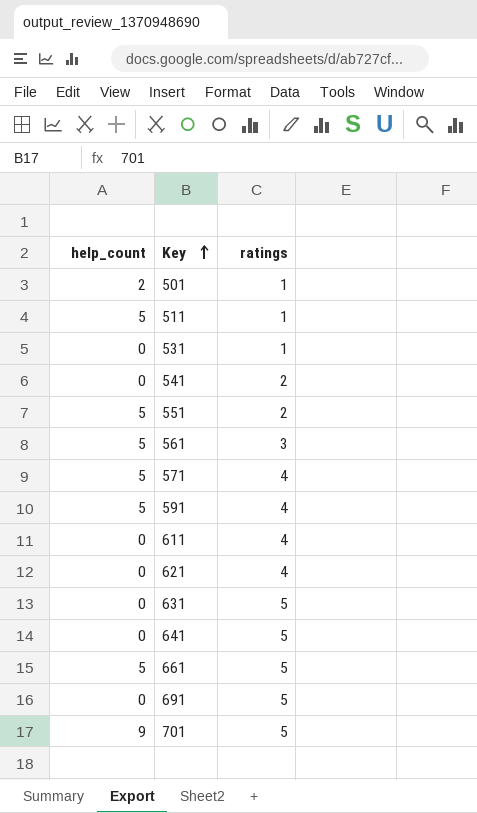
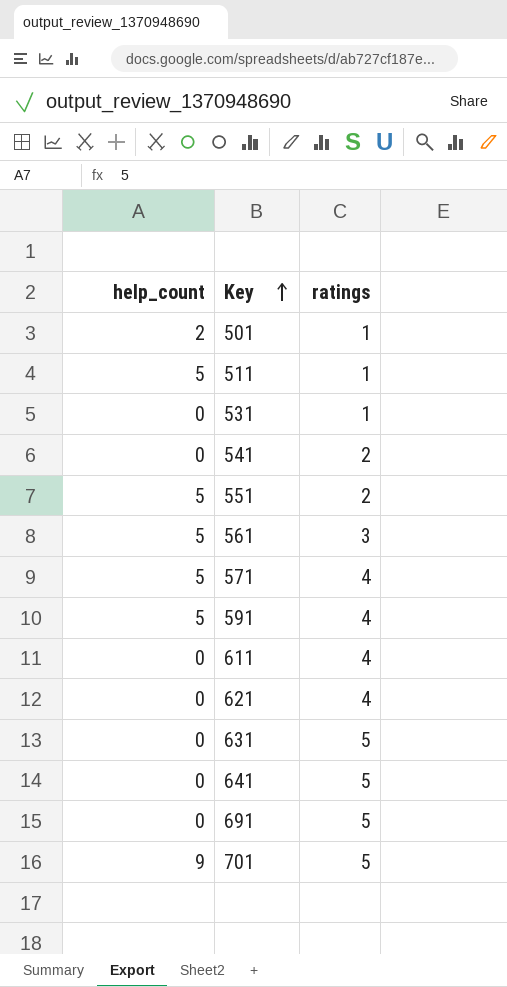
row 661: 5 | 5 -> none

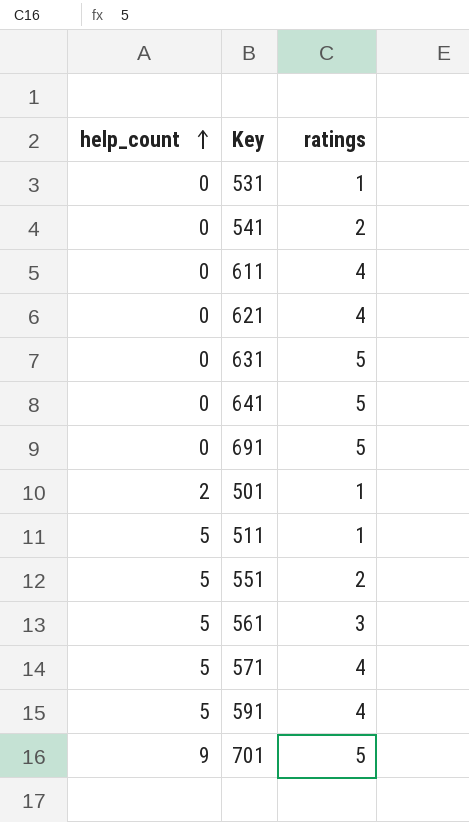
row order: Key ascending -> help_count ascending

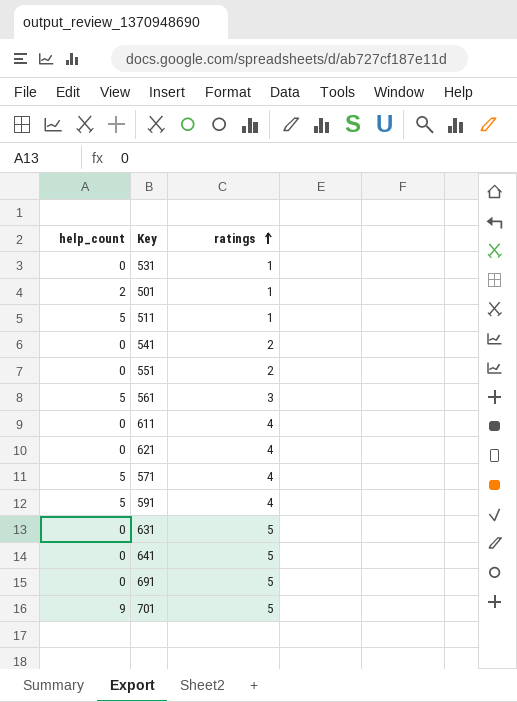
row order: help_count ascending -> ratings ascending
551 | help_count: 5 -> 0

